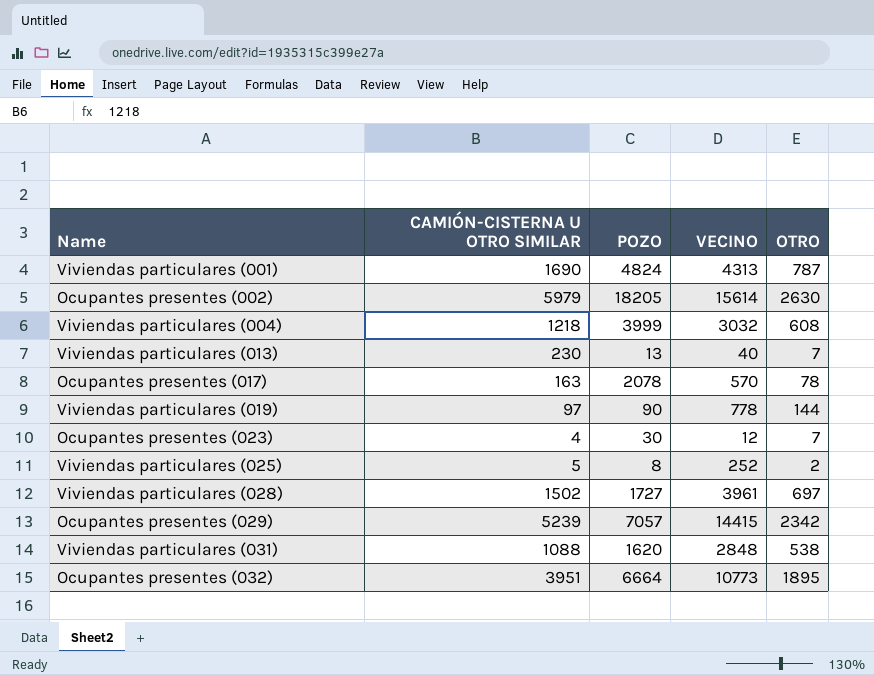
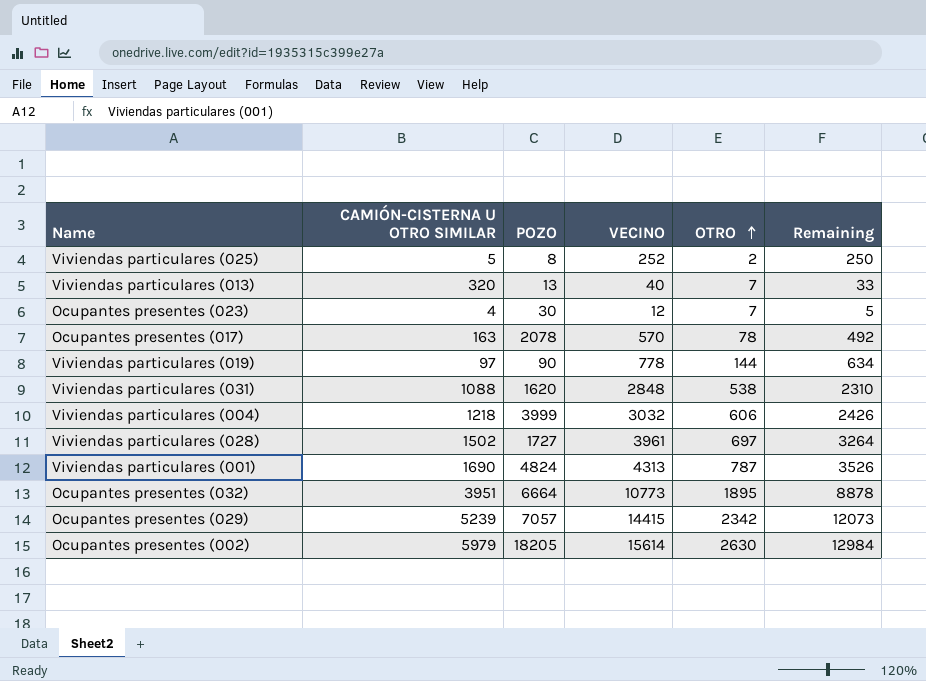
row order: none -> OTRO ascending
column Remaining | formula: none -> [VECINO] - [OTRO]
Viviendas particulares (013) | CAMIÓN-CISTERNA U OTRO SIMILAR: 230 -> 320
Viviendas particulares (004) | OTRO: 608 -> 606

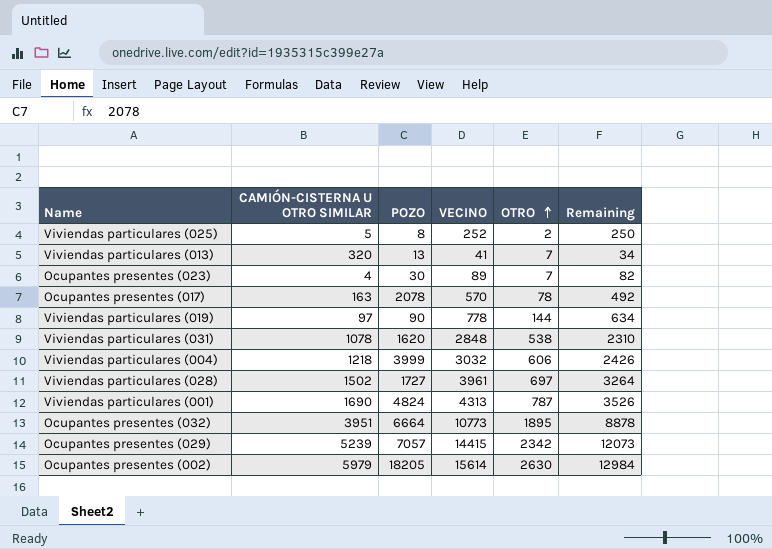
Viviendas particulares (013) | VECINO: 40 -> 41
Viviendas particulares (013) | Remaining: 33 -> 34
Ocupantes presentes (023) | VECINO: 12 -> 89
Ocupantes presentes (023) | Remaining: 5 -> 82
Viviendas particulares (031) | CAMIÓN-CISTERNA U OTRO SIMILAR: 1088 -> 1078

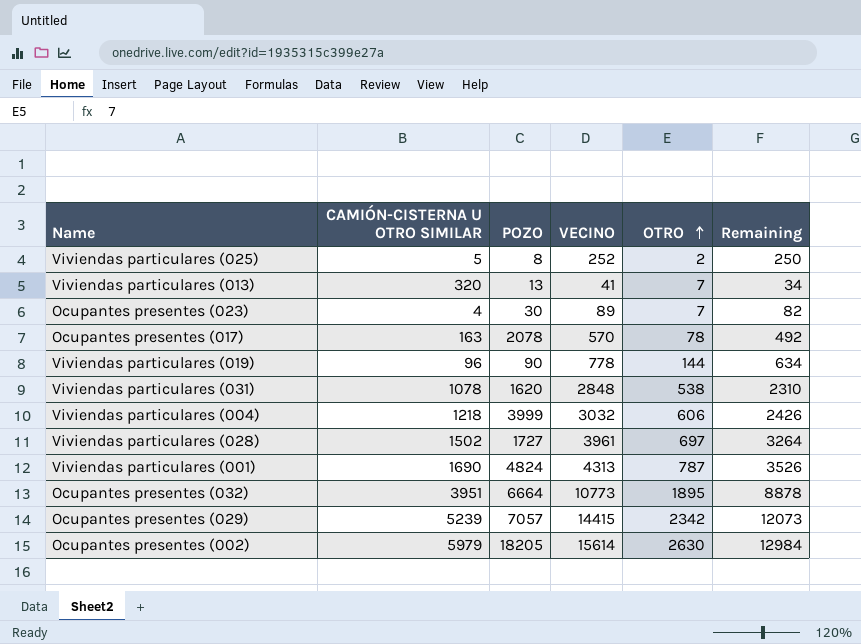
Viviendas particulares (019) | CAMIÓN-CISTERNA U OTRO SIMILAR: 97 -> 96

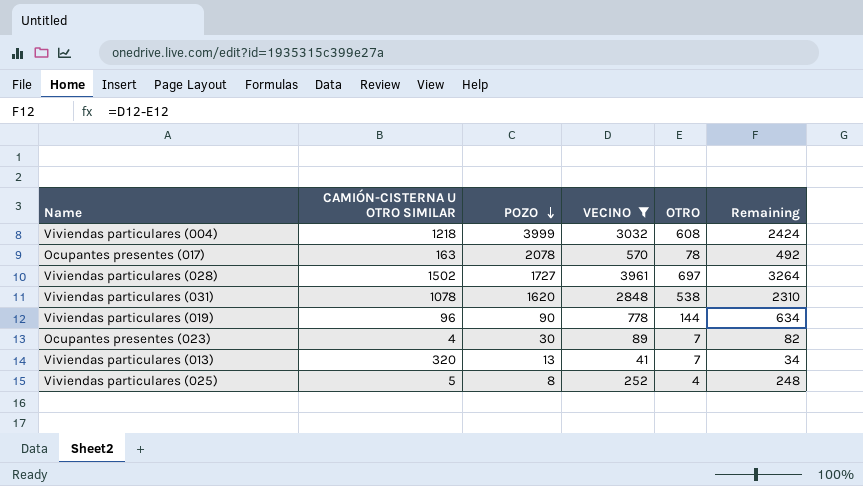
filter: none -> VECINO <= 3961
row order: OTRO ascending -> POZO descending
Viviendas particulares (004) | OTRO: 606 -> 608
Viviendas particulares (004) | Remaining: 2426 -> 2424
Viviendas particulares (025) | OTRO: 2 -> 4
Viviendas particulares (025) | Remaining: 250 -> 248

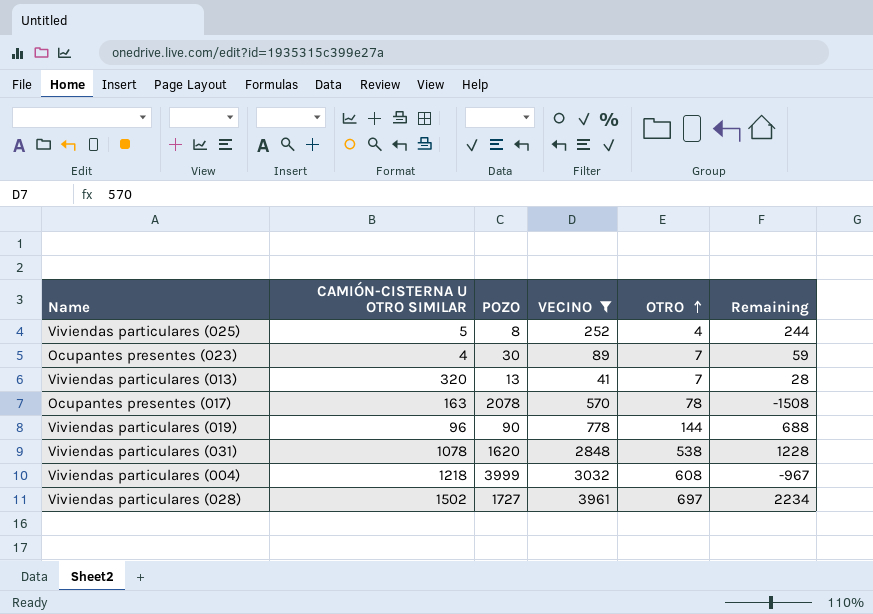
row order: POZO descending -> OTRO ascending
column Remaining | formula: [VECINO] - [OTRO] -> [VECINO] - [POZO]

